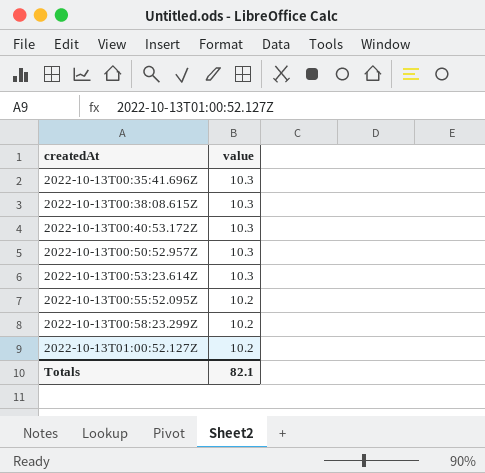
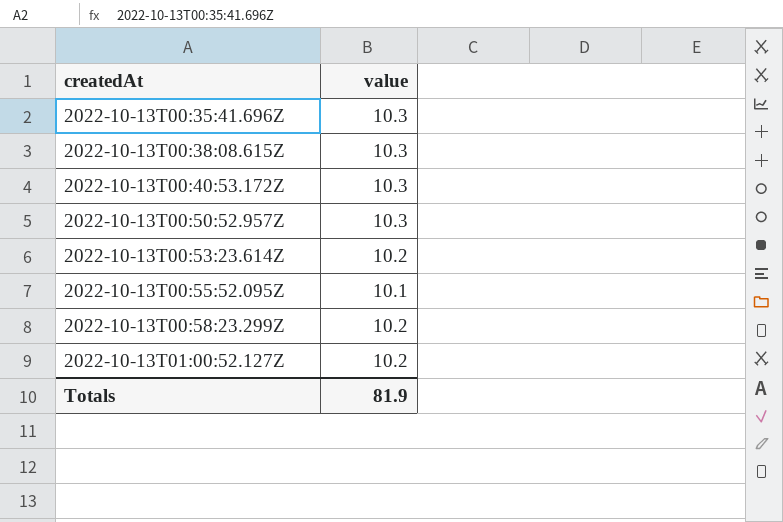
2022-10-13T00:53:23.614Z | value: 10.3 -> 10.2
2022-10-13T00:55:52.095Z | value: 10.2 -> 10.1
Totals | value: 82.1 -> 81.9

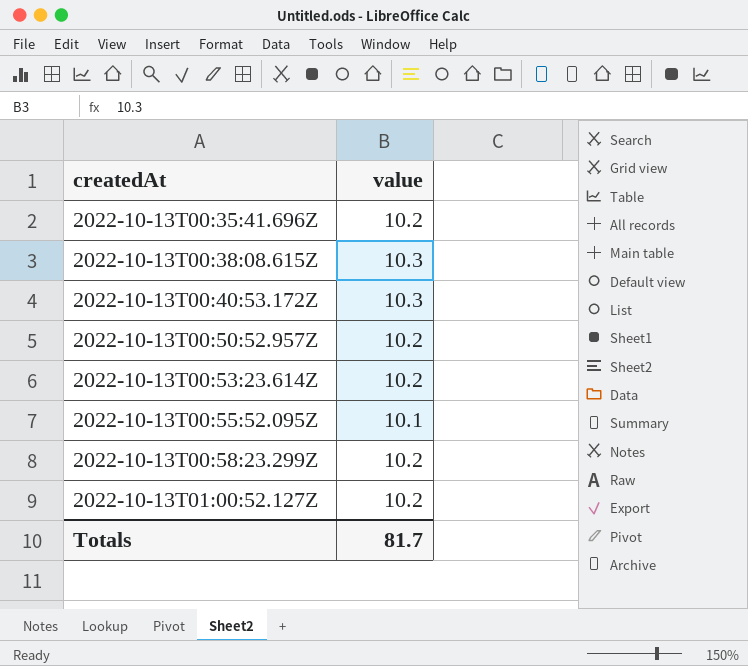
2022-10-13T00:35:41.696Z | value: 10.3 -> 10.2
2022-10-13T00:50:52.957Z | value: 10.3 -> 10.2
Totals | value: 81.9 -> 81.7

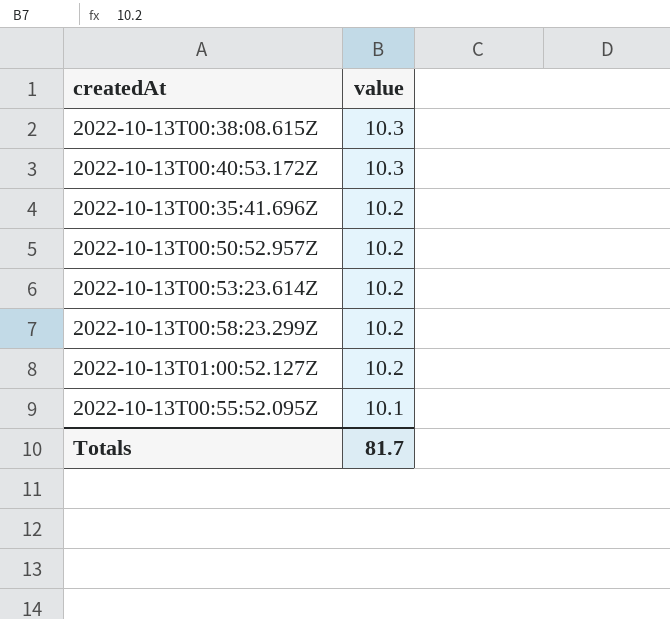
row order: createdAt ascending -> value descending

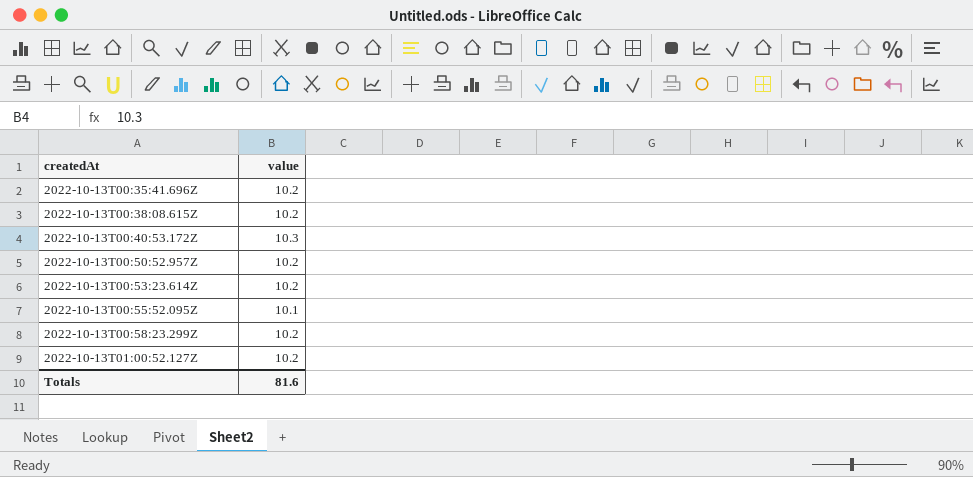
row order: value descending -> createdAt ascending
2022-10-13T00:38:08.615Z | value: 10.3 -> 10.2
Totals | value: 81.7 -> 81.6

